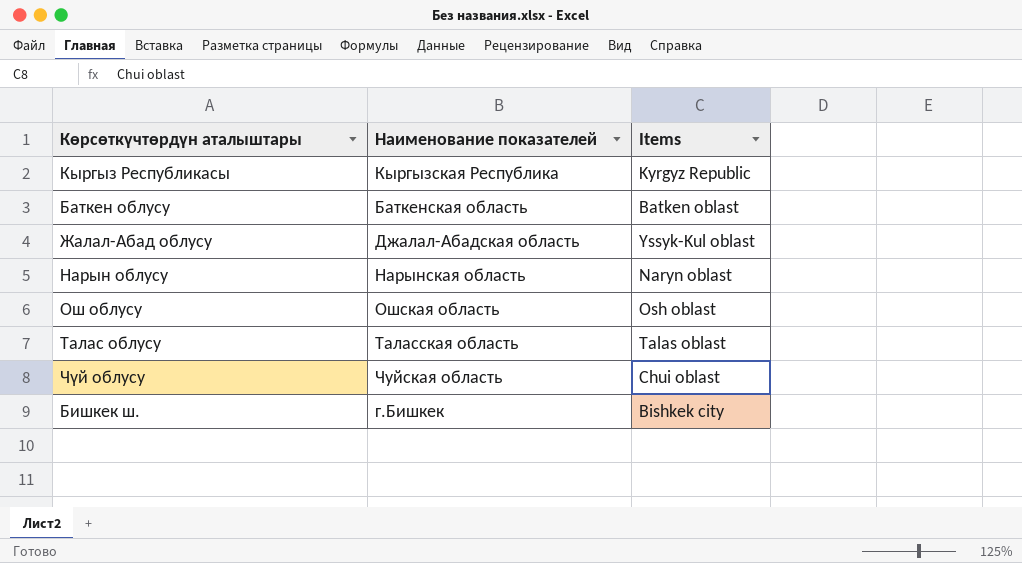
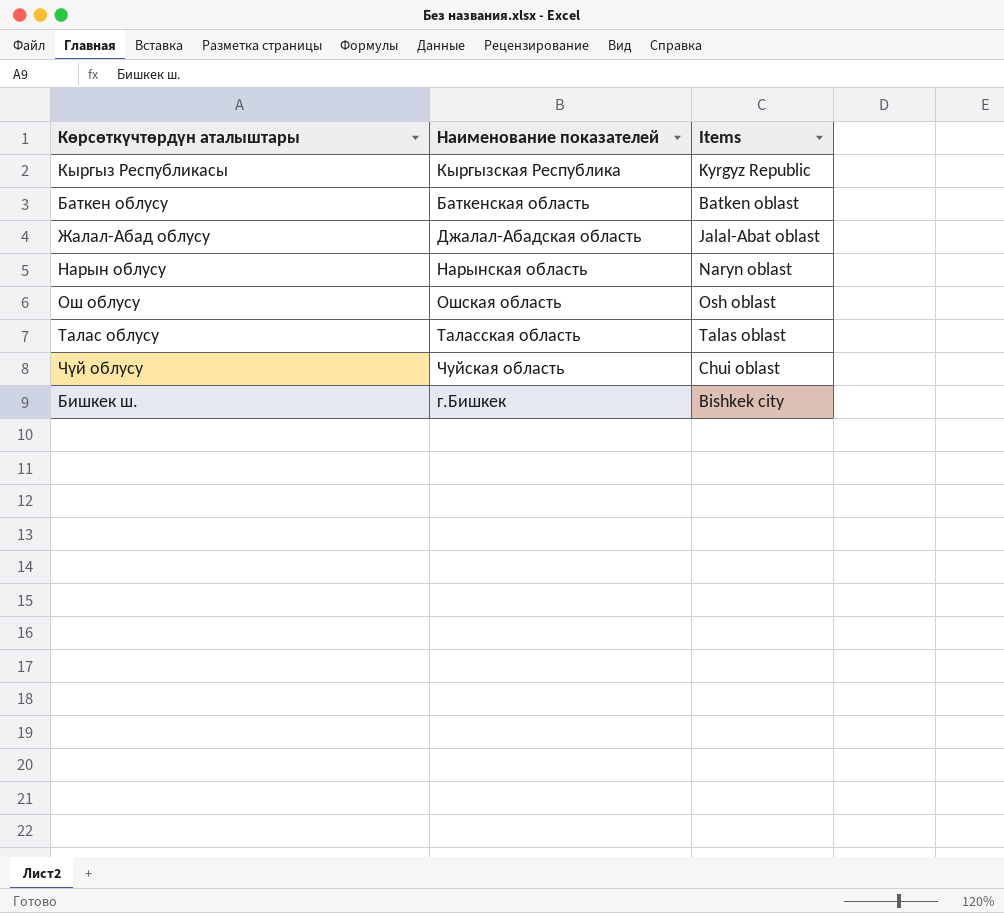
Жалал-Абад облусу | Items: Yssyk-Kul oblast -> Jalal-Abat oblast

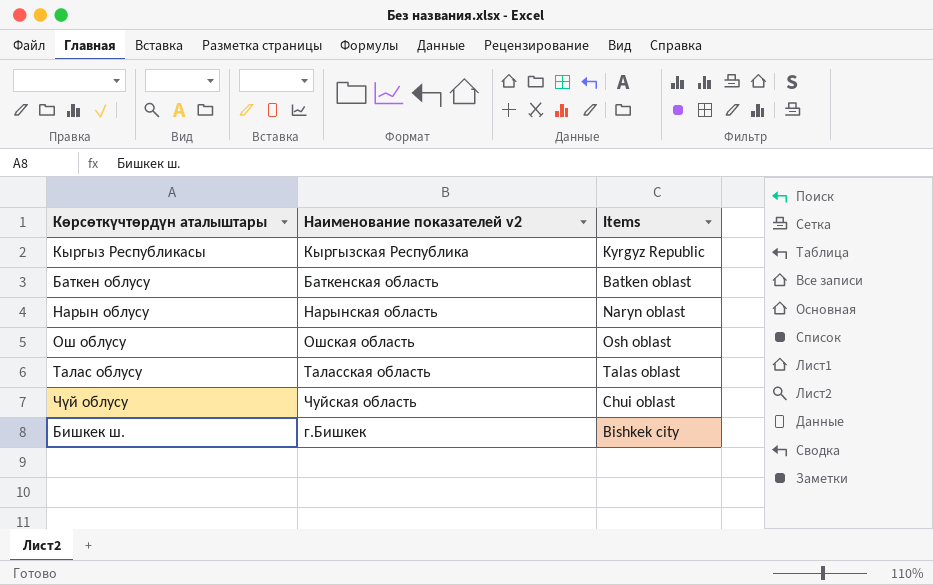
column name: Наименование показателей -> Наименование показателей v2
row Жалал-Абад облусу: Джалал-Абадская область | Jalal-Abat oblast -> none

